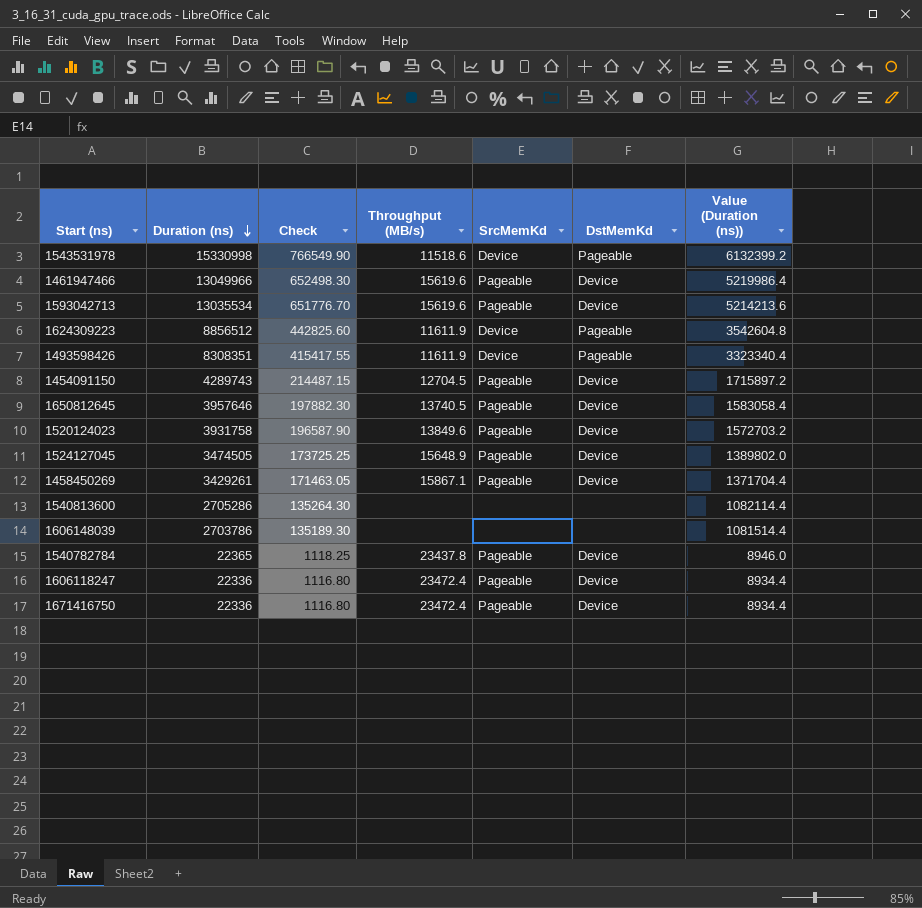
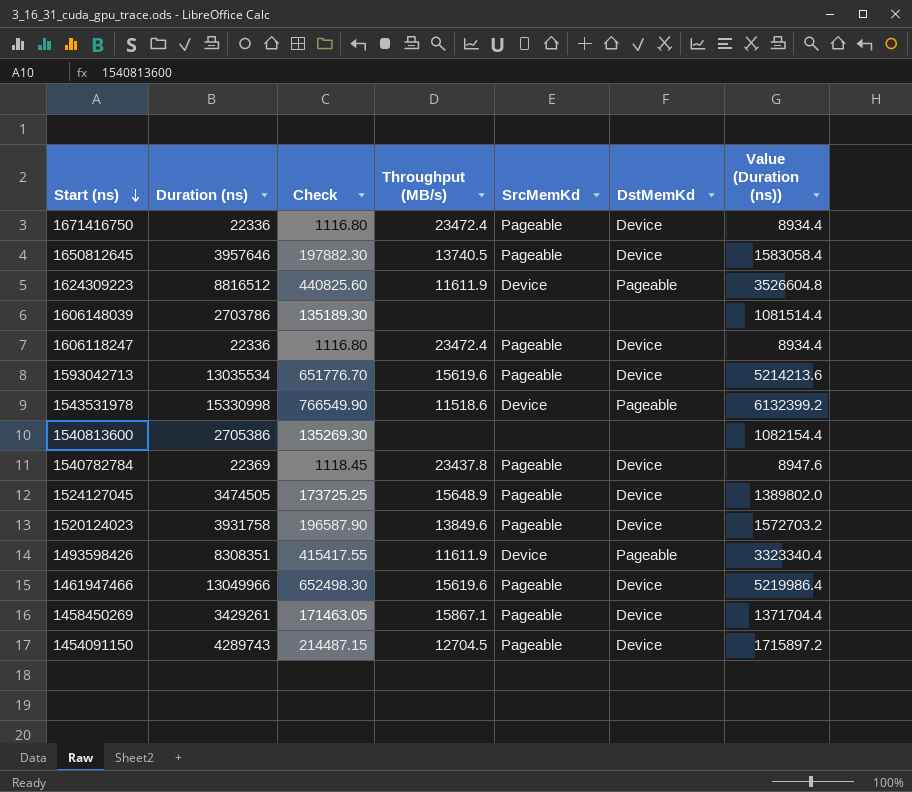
row order: Duration (ns) descending -> Start (ns) descending
1624309223 | Duration (ns): 8856512 -> 8816512
1624309223 | Check: 442825.60 -> 440825.60
1624309223 | Value (Duration (ns)): 3542604.8 -> 3526604.8
1540813600 | Duration (ns): 2705286 -> 2705386
1540813600 | Check: 135264.30 -> 135269.30
1540813600 | Value (Duration (ns)): 1082114.4 -> 1082154.4
1540782784 | Duration (ns): 22365 -> 22369
1540782784 | Check: 1118.25 -> 1118.45
1540782784 | Value (Duration (ns)): 8946.0 -> 8947.6

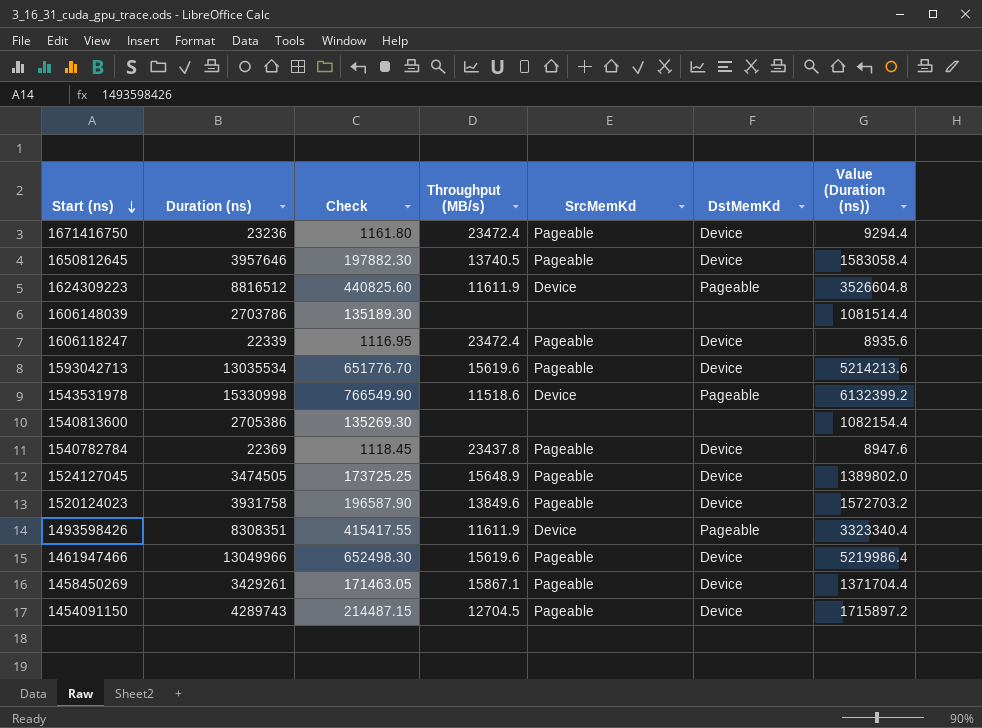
1671416750 | Duration (ns): 22336 -> 23236
1671416750 | Check: 1116.80 -> 1161.80
1671416750 | Value (Duration (ns)): 8934.4 -> 9294.4
1606118247 | Duration (ns): 22336 -> 22339
1606118247 | Check: 1116.80 -> 1116.95
1606118247 | Value (Duration (ns)): 8934.4 -> 8935.6

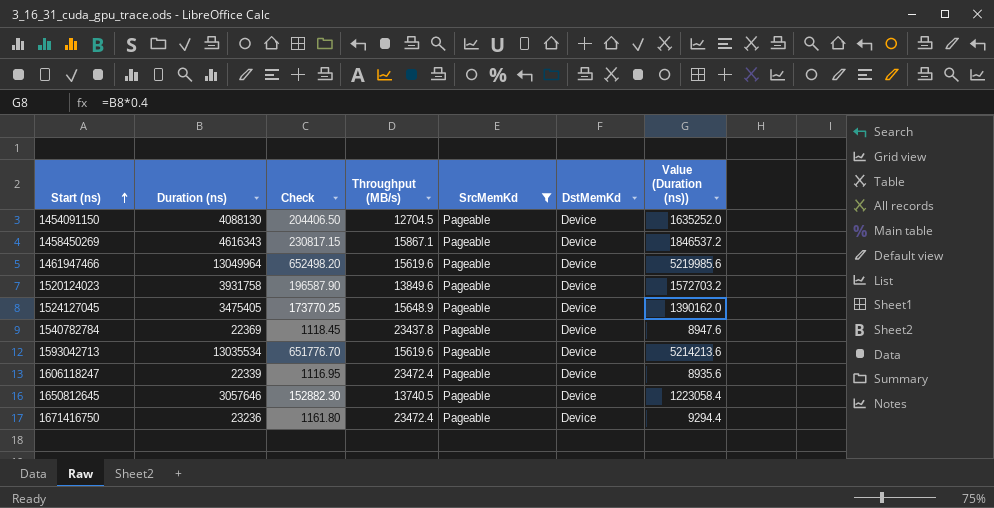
filter: none -> SrcMemKd = Pageable
row order: Start (ns) descending -> Start (ns) ascending
1454091150 | Duration (ns): 4289743 -> 4088130
1454091150 | Check: 214487.15 -> 204406.50
1454091150 | Value (Duration (ns)): 1715897.2 -> 1635252.0
1458450269 | Duration (ns): 3429261 -> 4616343
1458450269 | Check: 171463.05 -> 230817.15
1458450269 | Value (Duration (ns)): 1371704.4 -> 1846537.2
1461947466 | Duration (ns): 13049966 -> 13049964
1461947466 | Check: 652498.30 -> 652498.20
1461947466 | Value (Duration (ns)): 5219986.4 -> 5219985.6
1524127045 | Duration (ns): 3474505 -> 3475405
1524127045 | Check: 173725.25 -> 173770.25
1524127045 | Value (Duration (ns)): 1389802.0 -> 1390162.0
1650812645 | Duration (ns): 3957646 -> 3057646
1650812645 | Check: 197882.30 -> 152882.30
1650812645 | Value (Duration (ns)): 1583058.4 -> 1223058.4

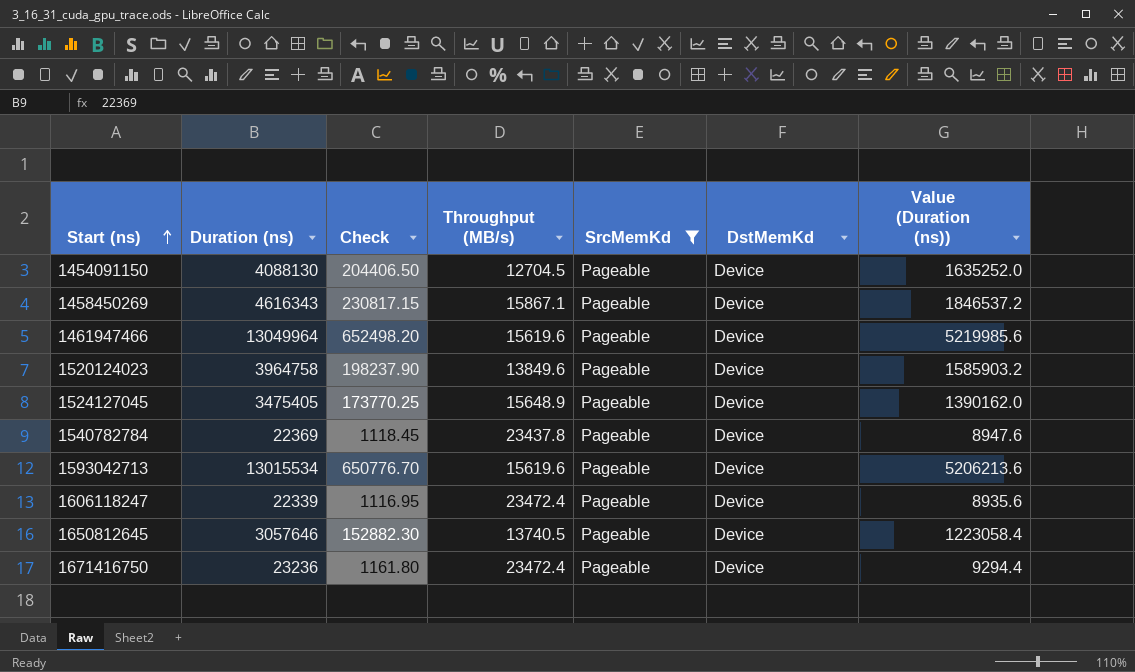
1520124023 | Duration (ns): 3931758 -> 3964758
1520124023 | Check: 196587.90 -> 198237.90
1520124023 | Value (Duration (ns)): 1572703.2 -> 1585903.2
1593042713 | Duration (ns): 13035534 -> 13015534
1593042713 | Check: 651776.70 -> 650776.70
1593042713 | Value (Duration (ns)): 5214213.6 -> 5206213.6

